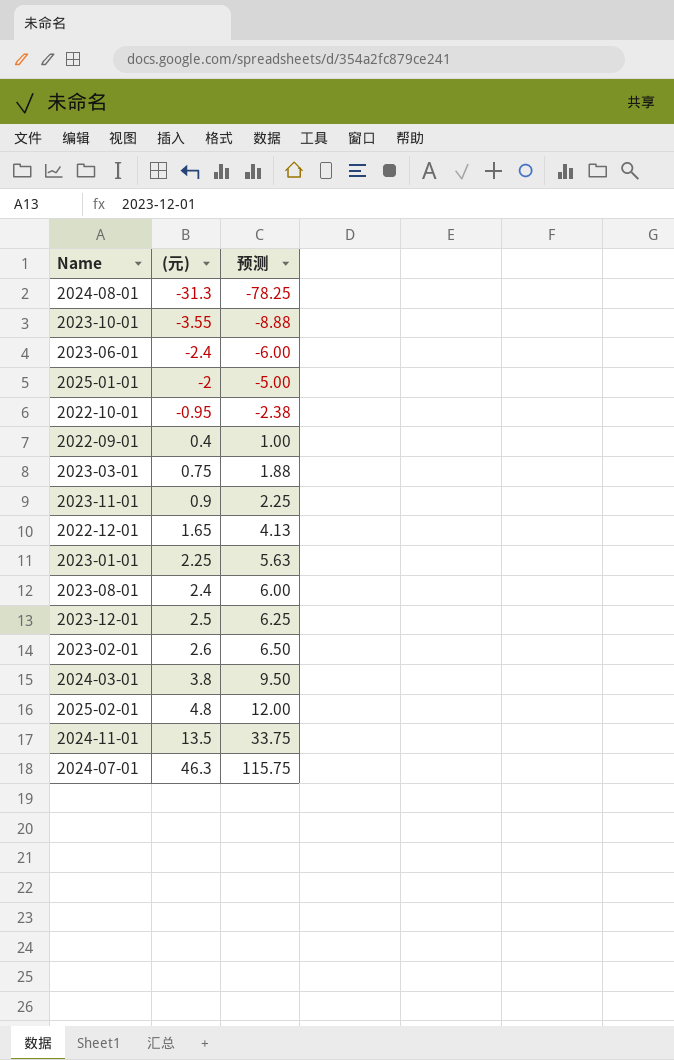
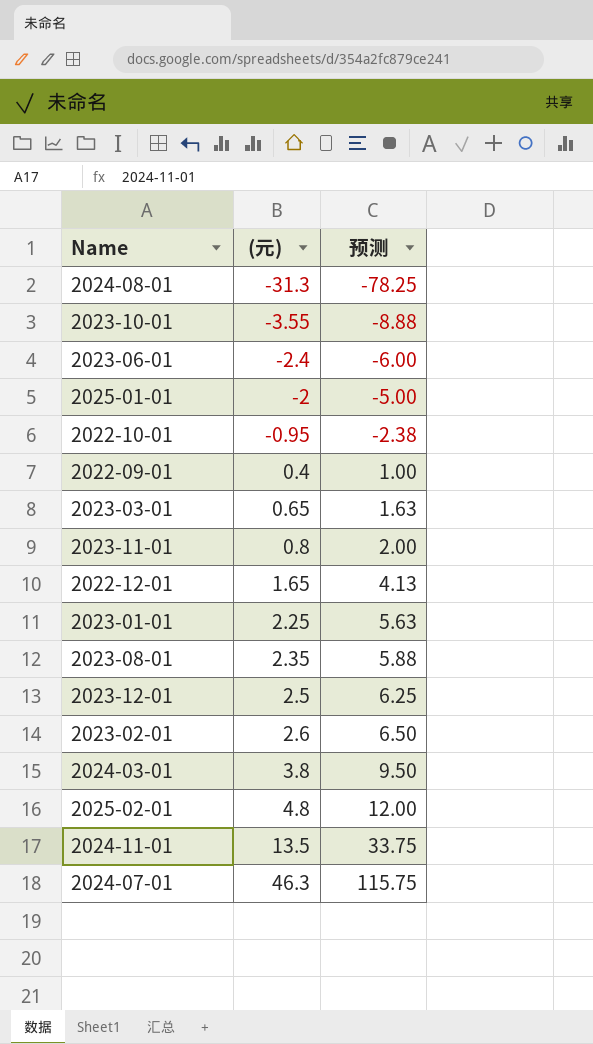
2023-03-01 | (元): 0.75 -> 0.65
2023-03-01 | 预测: 1.88 -> 1.63
2023-11-01 | (元): 0.9 -> 0.8
2023-11-01 | 预测: 2.25 -> 2.00
2023-08-01 | (元): 2.4 -> 2.35
2023-08-01 | 预测: 6.00 -> 5.88

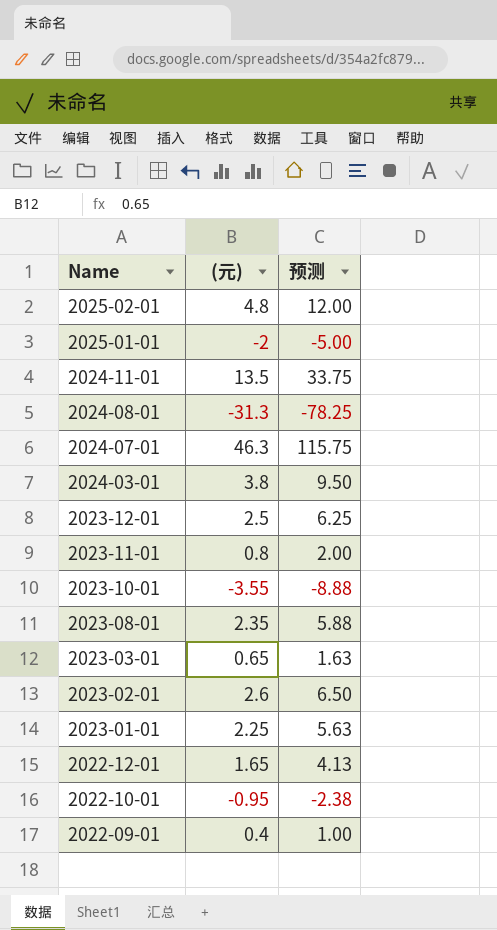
row order: (元) ascending -> Name descending
row 2023-06-01: -2.4 | -6.00 -> none

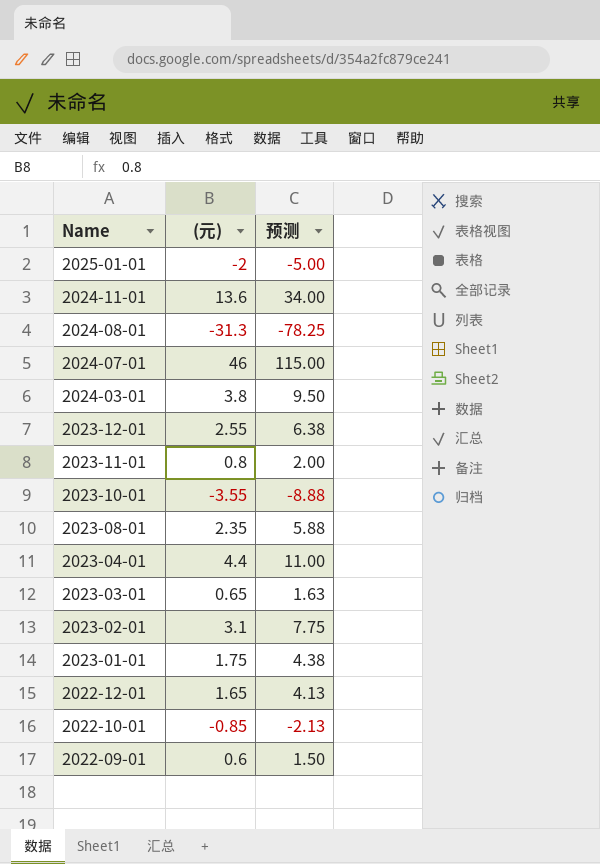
row 2025-02-01: 4.8 | 12.00 -> none
2024-11-01 | (元): 13.5 -> 13.6
2024-11-01 | 预测: 33.75 -> 34.00
2024-07-01 | (元): 46.3 -> 46
2024-07-01 | 预测: 115.75 -> 115.00
2023-12-01 | (元): 2.5 -> 2.55
2023-12-01 | 预测: 6.25 -> 6.38
row 2023-04-01: none -> 4.4 | 11.00
2023-02-01 | (元): 2.6 -> 3.1
2023-02-01 | 预测: 6.50 -> 7.75
2023-01-01 | (元): 2.25 -> 1.75
2023-01-01 | 预测: 5.63 -> 4.38
2022-10-01 | (元): -0.95 -> -0.85
2022-10-01 | 预测: -2.38 -> -2.13
2022-09-01 | (元): 0.4 -> 0.6
2022-09-01 | 预测: 1.00 -> 1.50

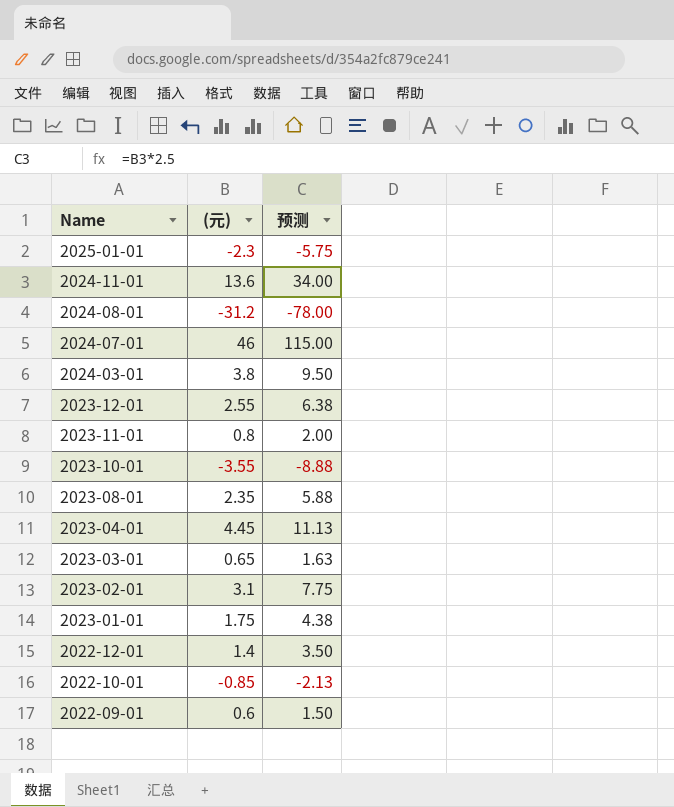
2025-01-01 | (元): -2 -> -2.3
2025-01-01 | 预测: -5.00 -> -5.75
2024-08-01 | (元): -31.3 -> -31.2
2024-08-01 | 预测: -78.25 -> -78.00
2023-04-01 | (元): 4.4 -> 4.45
2023-04-01 | 预测: 11.00 -> 11.13
2022-12-01 | (元): 1.65 -> 1.4
2022-12-01 | 预测: 4.13 -> 3.50

